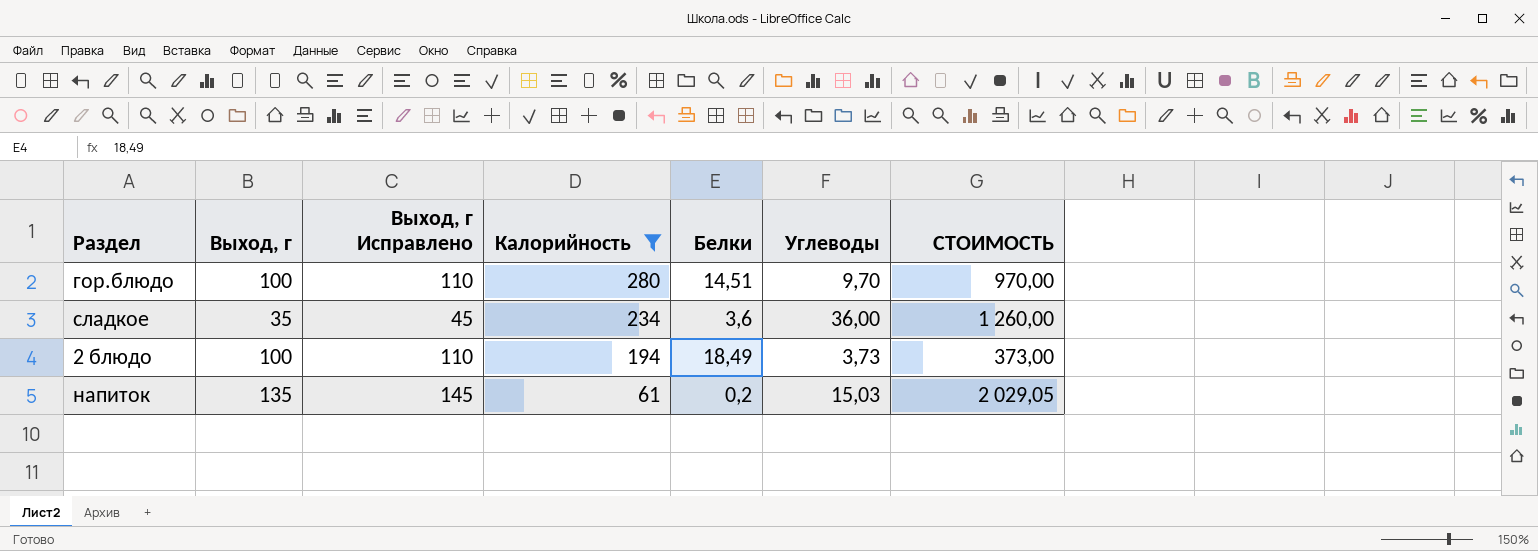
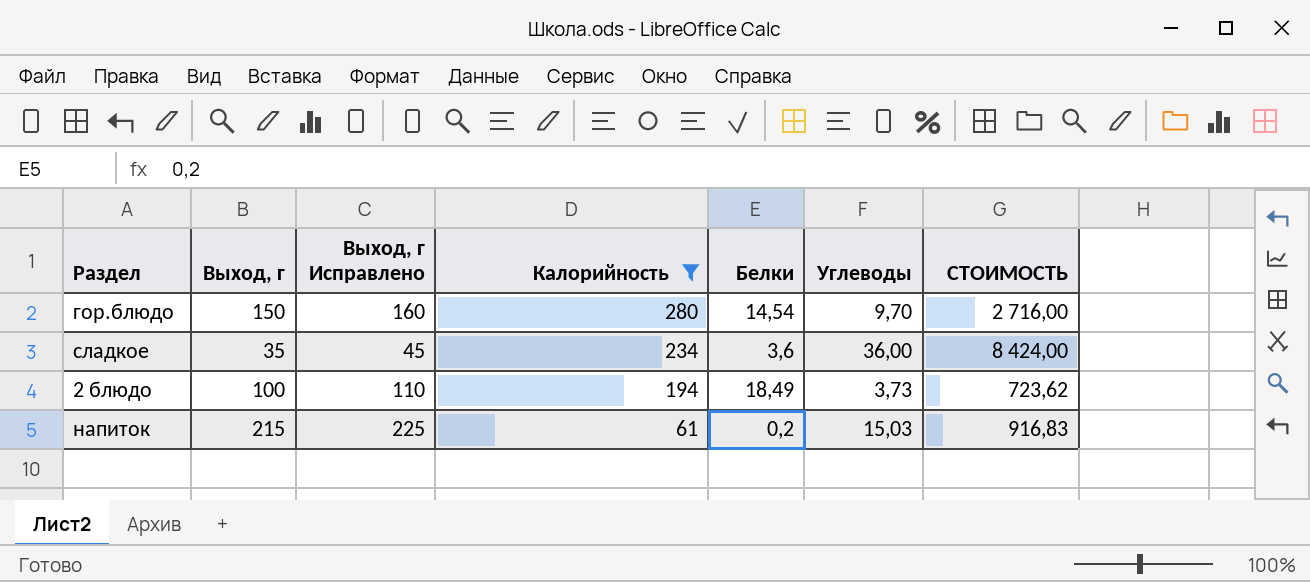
column СТОИМОСТЬ | formula: [Выход, г] * [Углеводы] -> [Калорийность] * [Углеводы]
гор.блюдо | Выход, г: 100 -> 150
гор.блюдо | Выход, г Исправлено: 110 -> 160
гор.блюдо | Белки: 14,51 -> 14,54
напиток | Выход, г: 135 -> 215
напиток | Выход, г Исправлено: 145 -> 225

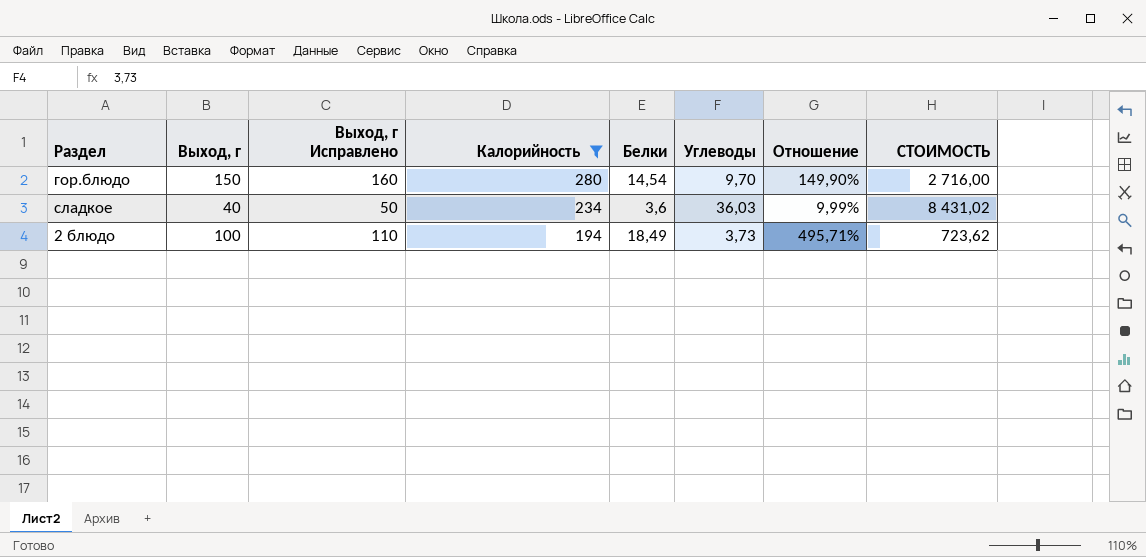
column Отношение | formula: none -> [Белки] / [Углеводы]
row напиток: 215 | 225 | 61 | 0,2 | 15,03 | 916,83 -> none
сладкое | Выход, г: 35 -> 40
сладкое | Выход, г Исправлено: 45 -> 50
сладкое | Углеводы: 36,00 -> 36,03
сладкое | СТОИМОСТЬ: 8 424,00 -> 8 431,02

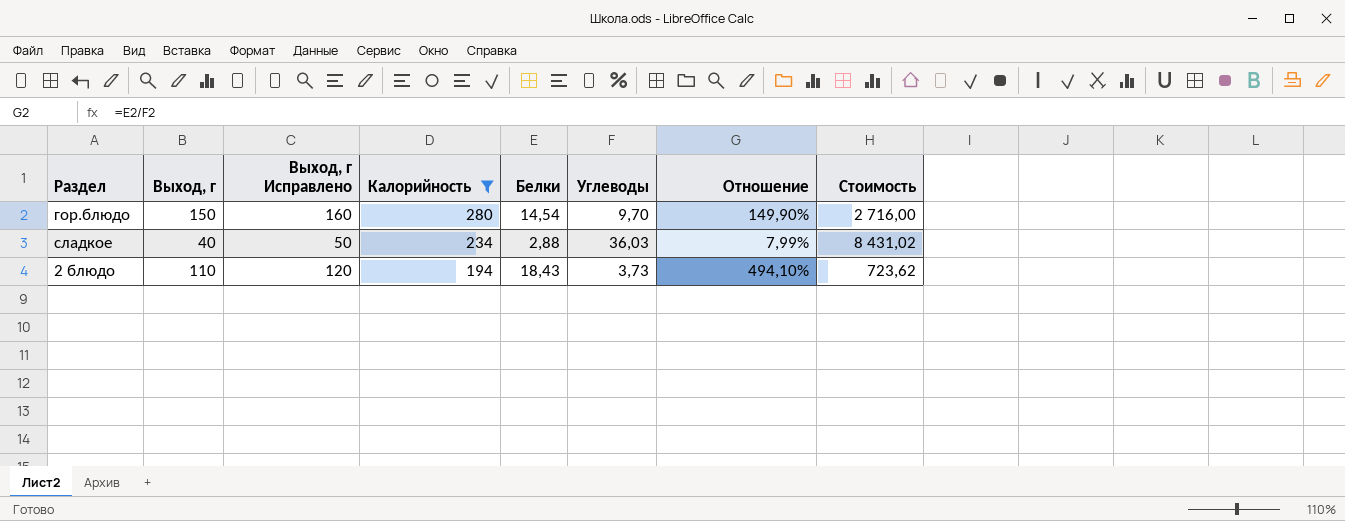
column name: СТОИМОСТЬ -> Стоимость
сладкое | Белки: 3,6 -> 2,88
сладкое | Отношение: 9,99% -> 7,99%
2 блюдо | Выход, г: 100 -> 110
2 блюдо | Выход, г Исправлено: 110 -> 120
2 блюдо | Белки: 18,49 -> 18,43
2 блюдо | Отношение: 495,71% -> 494,10%

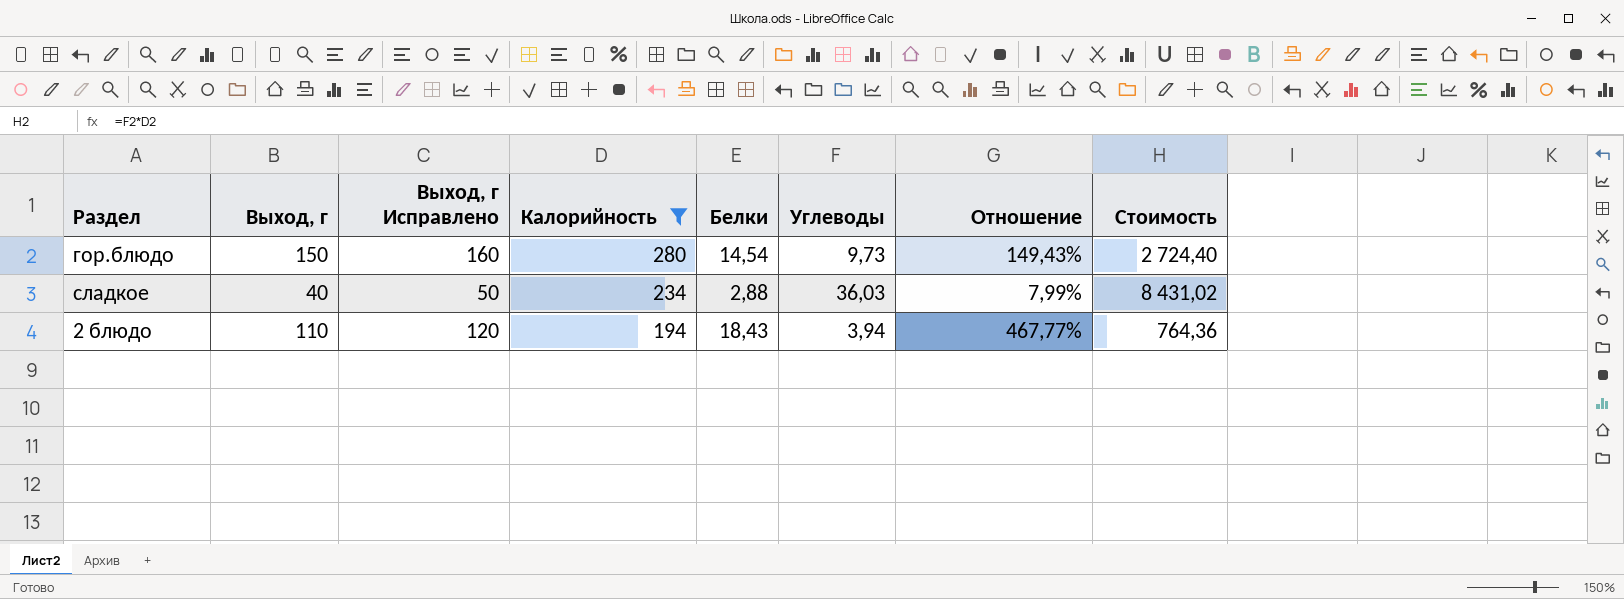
гор.блюдо | Углеводы: 9,70 -> 9,73
гор.блюдо | Отношение: 149,90% -> 149,43%
гор.блюдо | Стоимость: 2 716,00 -> 2 724,40
2 блюдо | Углеводы: 3,73 -> 3,94
2 блюдо | Отношение: 494,10% -> 467,77%
2 блюдо | Стоимость: 723,62 -> 764,36

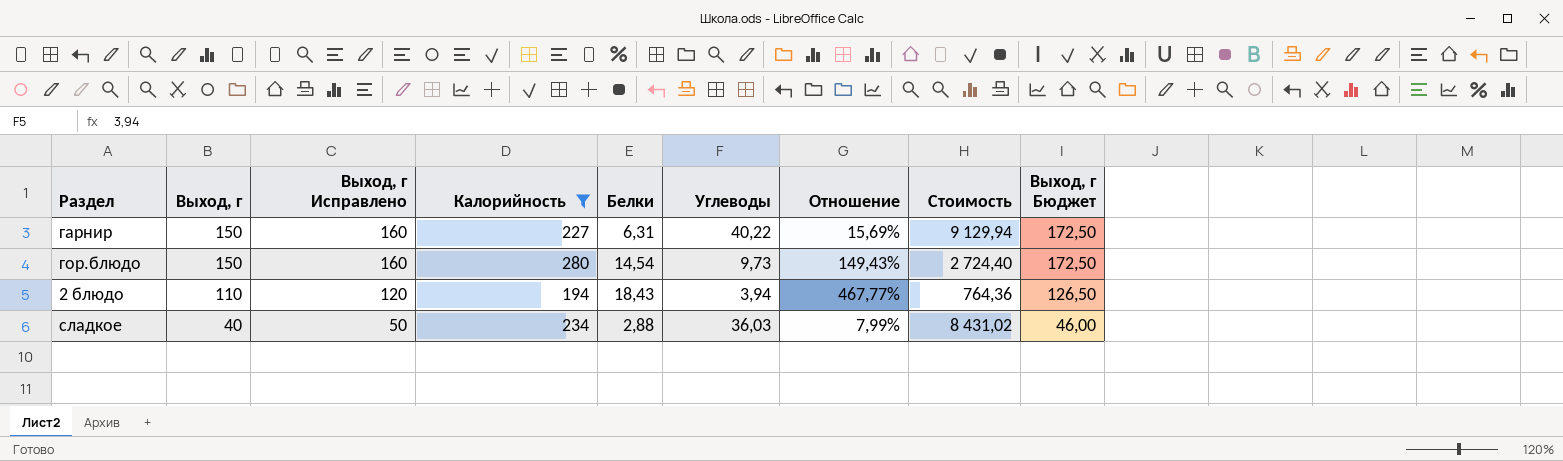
row order: Калорийность descending -> Выход, г descending
column Выход, г Бюджет | formula: none -> [Выход, г] * 1,15
row гарнир: none -> 150 | 160 | 227 | 6,31 | 40,22 | 15,69% | 9 129,94 | 172,50

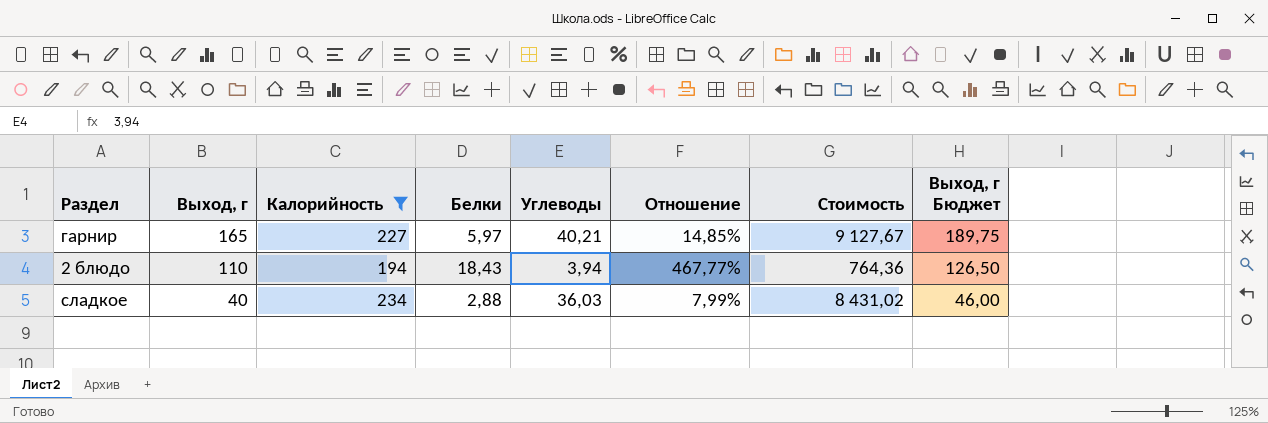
column Выход, г Исправлено | formula: [Выход, г] + 10 -> none
row гор.блюдо: 150 | 160 | 280 | 14,54 | 9,73 | 149,43% | 2 724,40 | 172,50 -> none
гарнир | Выход, г: 150 -> 165
гарнир | Белки: 6,31 -> 5,97
гарнир | Углеводы: 40,22 -> 40,21
гарнир | Отношение: 15,69% -> 14,85%
гарнир | Стоимость: 9 129,94 -> 9 127,67
гарнир | Выход, г Бюджет: 172,50 -> 189,75

